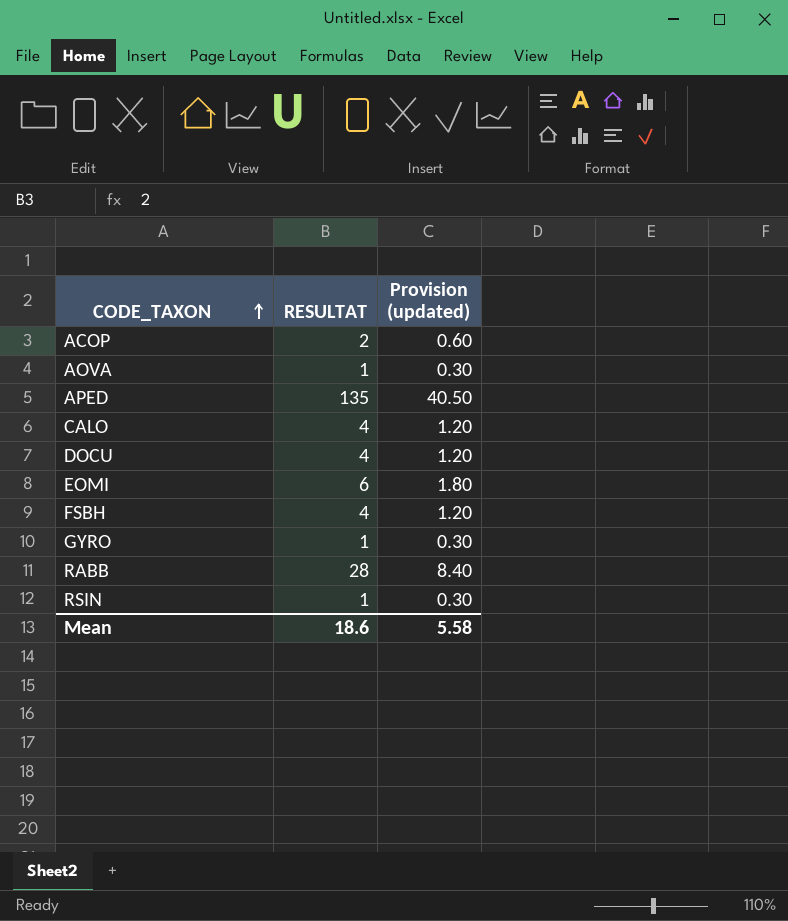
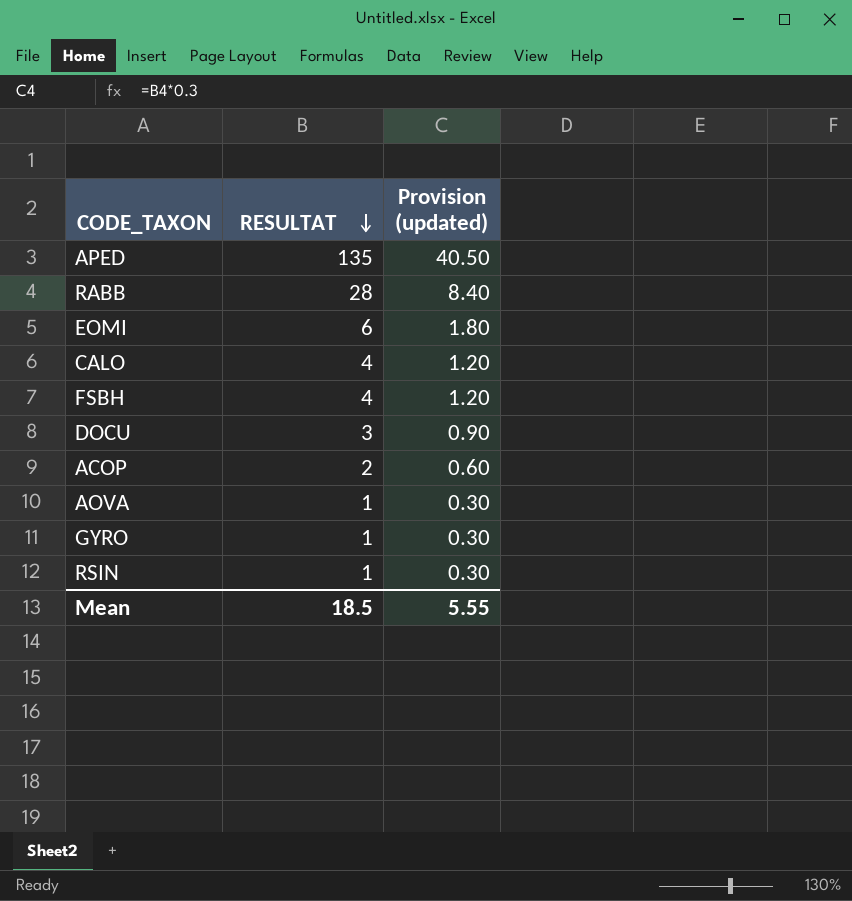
row order: CODE_TAXON ascending -> RESULTAT descending
DOCU | RESULTAT: 4 -> 3
DOCU | Provision (updated): 1.20 -> 0.90
Mean | RESULTAT: 18.6 -> 18.5
Mean | Provision (updated): 5.58 -> 5.55

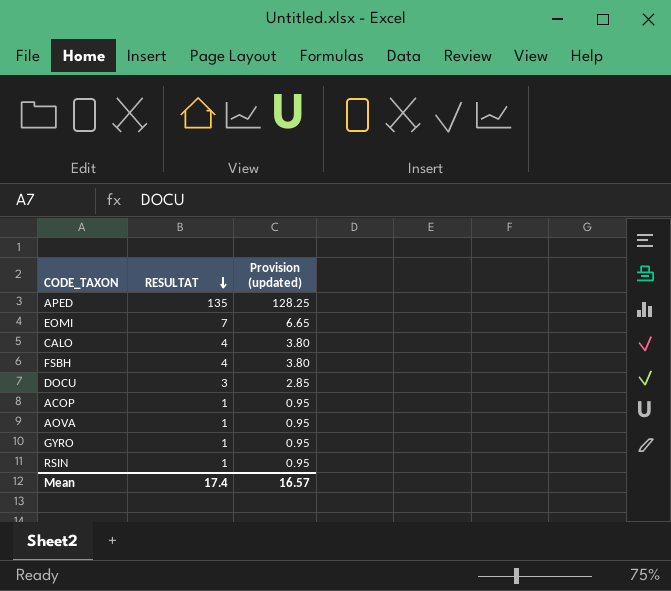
column Provision (updated) | formula: [RESULTAT] * 0.3 -> [RESULTAT] * 0.95
row RABB: 28 | 8.40 -> none
EOMI | RESULTAT: 6 -> 7
ACOP | RESULTAT: 2 -> 1
Mean | RESULTAT: 18.5 -> 17.4
Mean | Provision (updated): 5.55 -> 16.57

